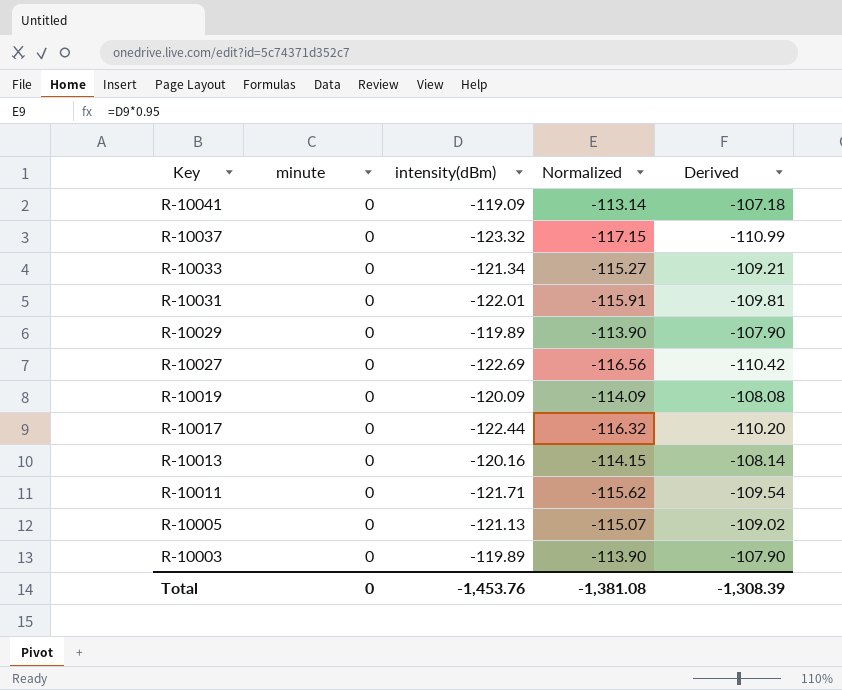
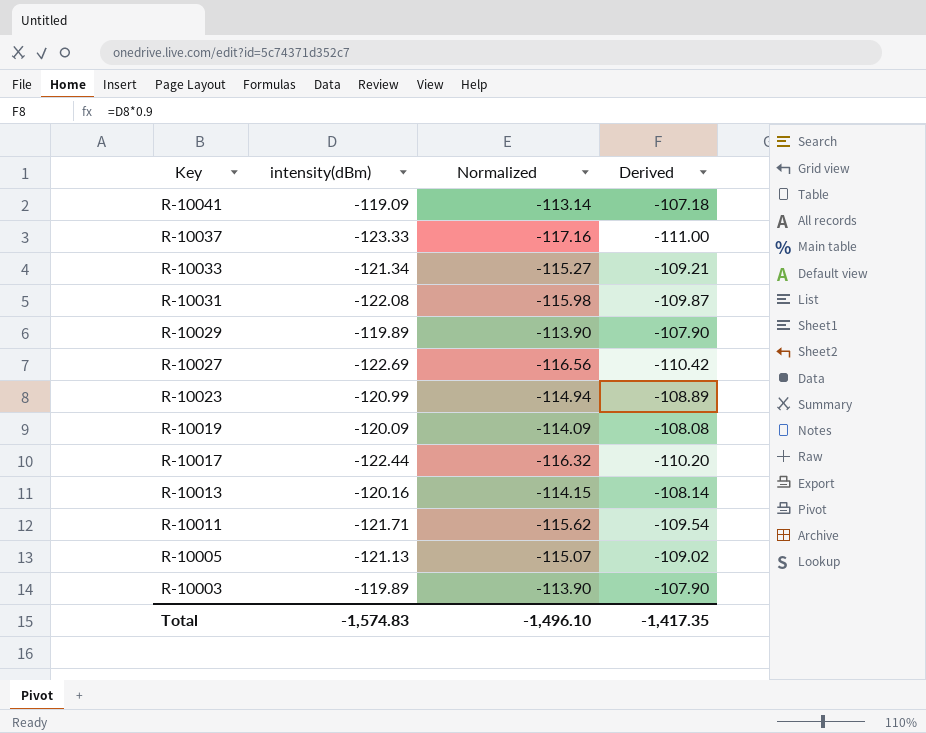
column minute | position: 2 -> none
R-10037 | intensity(dBm): -123.32 -> -123.33
R-10037 | Normalized: -117.15 -> -117.16
R-10037 | Derived: -110.99 -> -111.00
R-10031 | intensity(dBm): -122.01 -> -122.08
R-10031 | Normalized: -115.91 -> -115.98
R-10031 | Derived: -109.81 -> -109.87
row R-10023: none -> -120.99 | -114.94 | -108.89
Total | intensity(dBm): -1,453.76 -> -1,574.83
Total | Normalized: -1,381.08 -> -1,496.10
Total | Derived: -1,308.39 -> -1,417.35

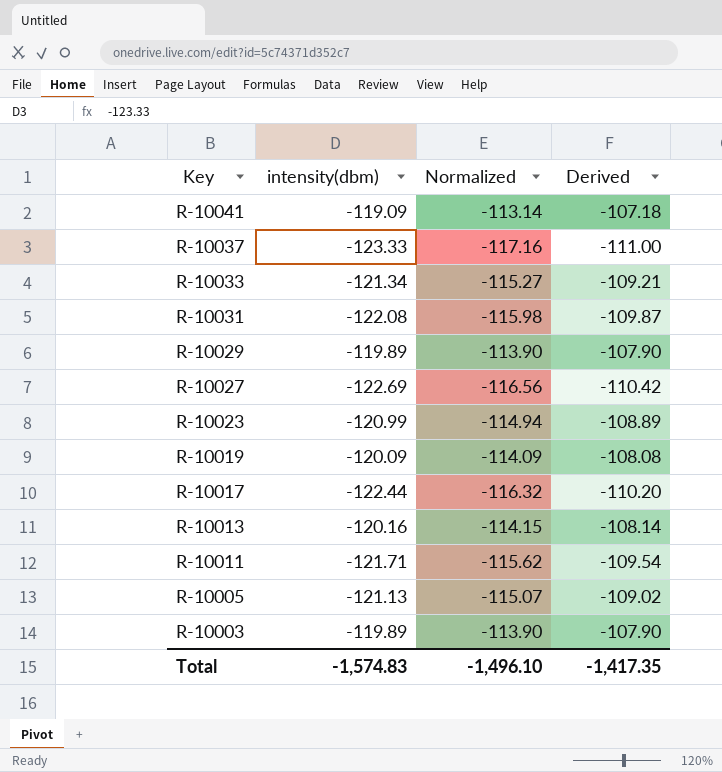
column name: intensity(dBm) -> intensity(dbm)

